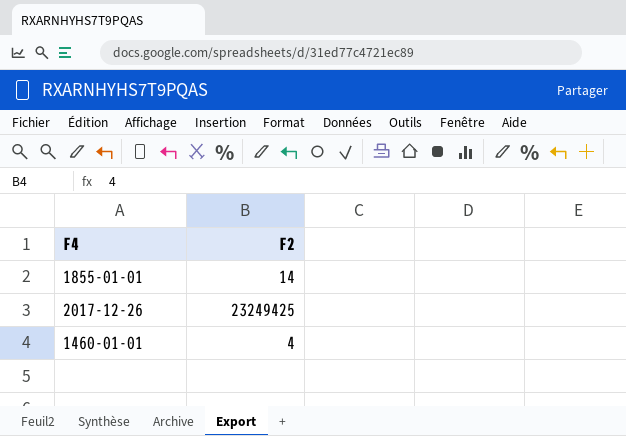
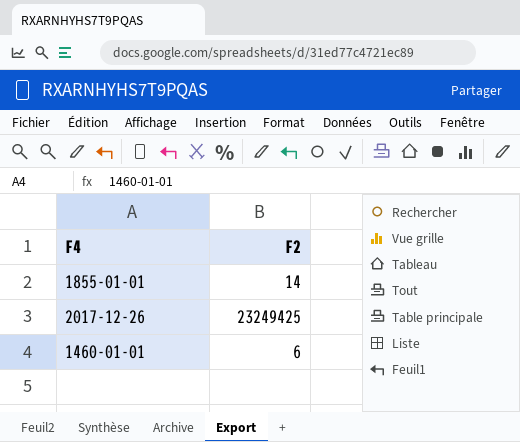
1460-01-01 | F2: 4 -> 6

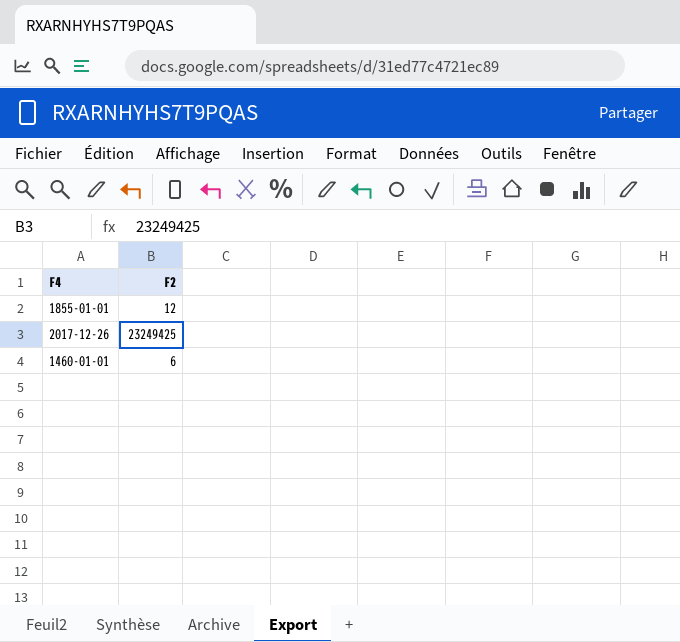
1855-01-01 | F2: 14 -> 12

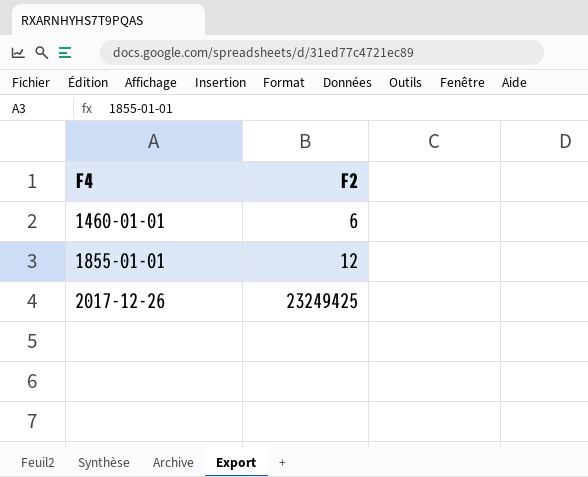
row order: none -> F4 ascending

